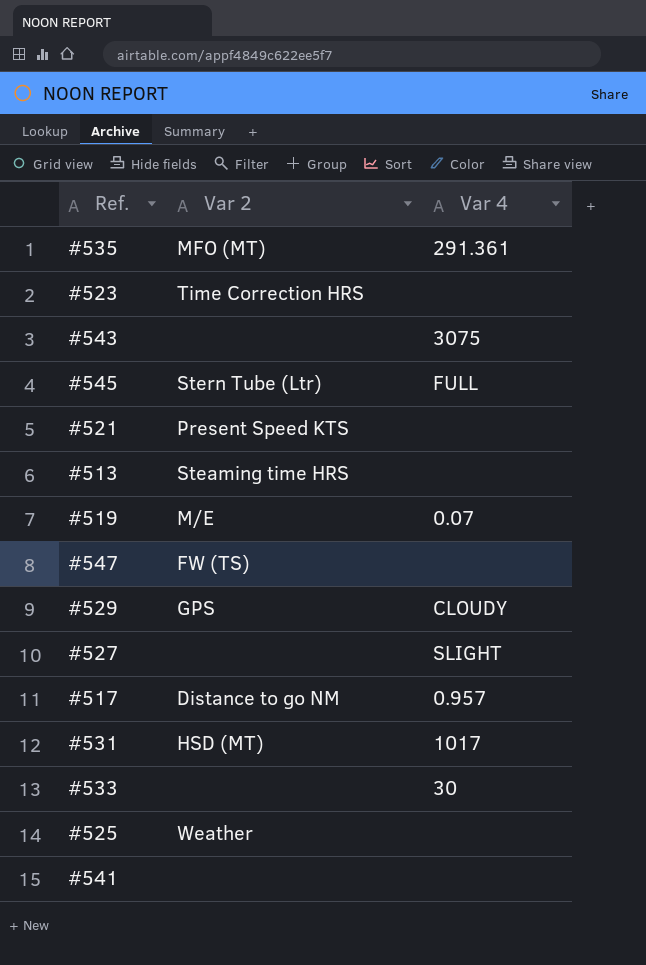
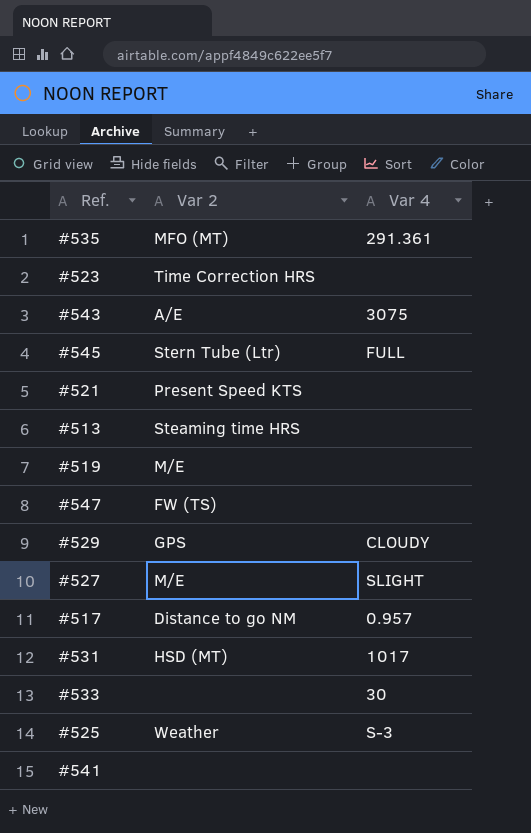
#543 | Var 2: none -> A/E
#519 | Var 4: 0.07 -> none
#527 | Var 2: none -> M/E
#525 | Var 4: none -> S-3

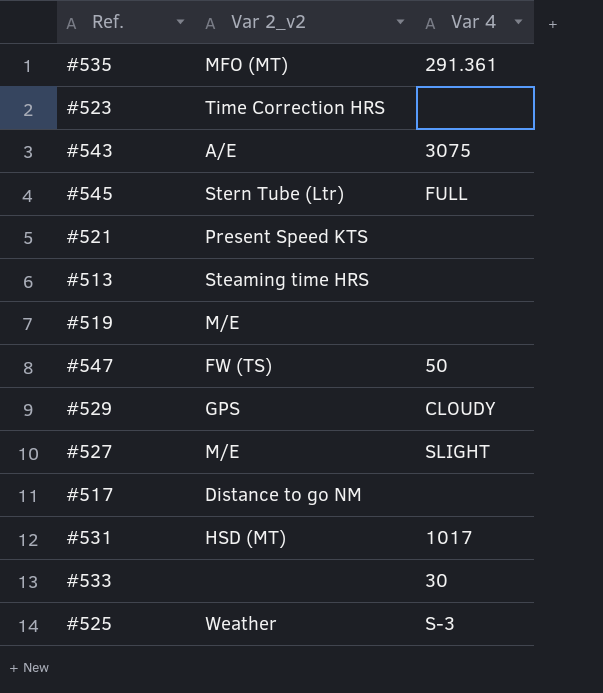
column name: Var 2 -> Var 2_v2
row #541: none | none -> none
#547 | Var 4: none -> 50
#517 | Var 4: 0.957 -> none

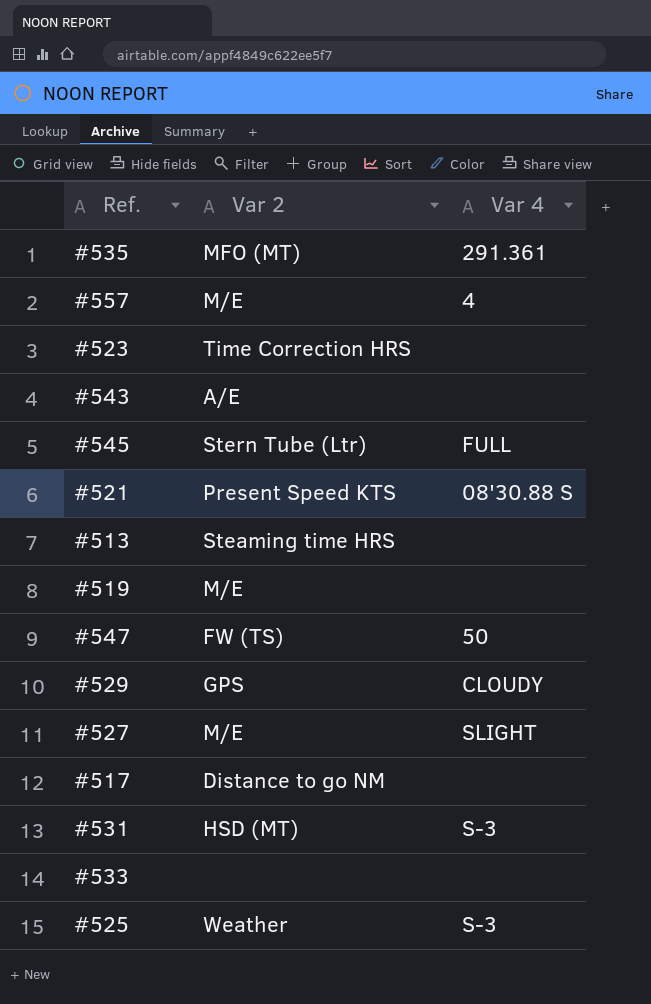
column name: Var 2_v2 -> Var 2
row #557: none -> M/E | 4
#543 | Var 4: 3075 -> none
#521 | Var 4: none -> 08'30.88 S
#531 | Var 4: 1017 -> S-3
#533 | Var 4: 30 -> none

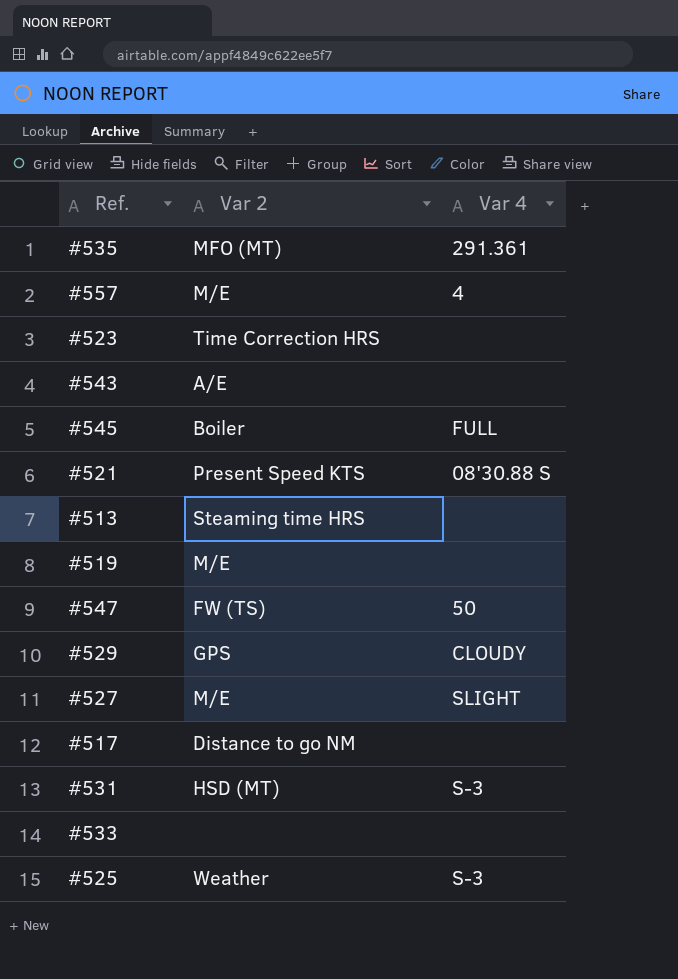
#545 | Var 2: Stern Tube (Ltr) -> Boiler

